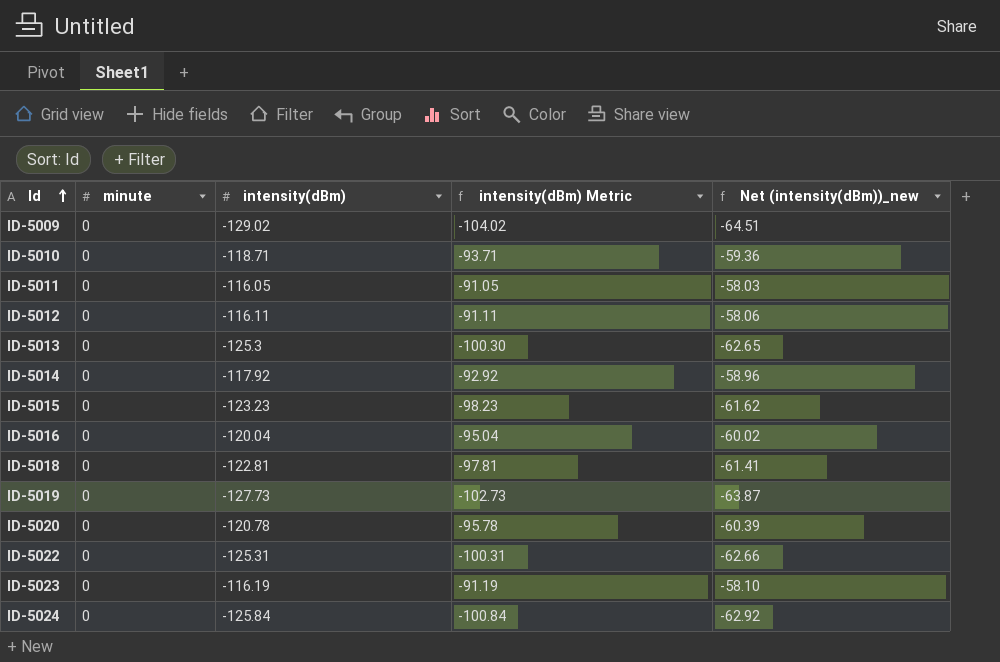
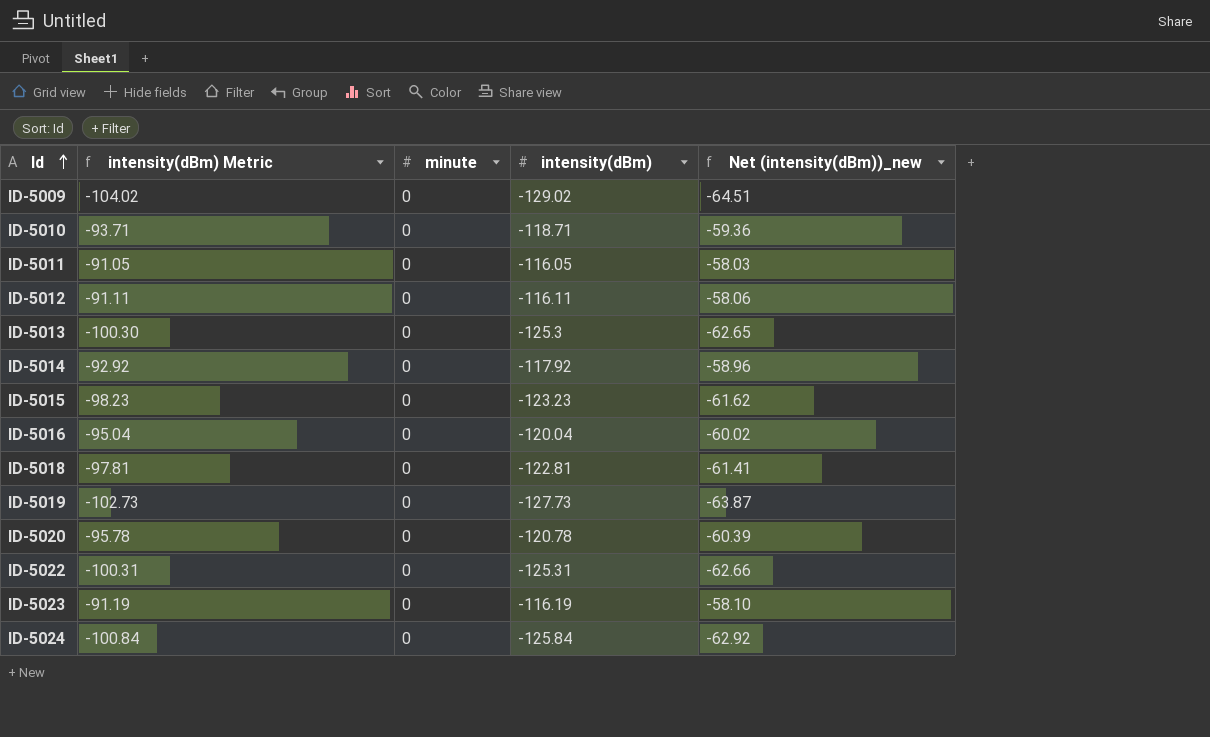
column intensity(dBm) Metric | position: 4 -> 2

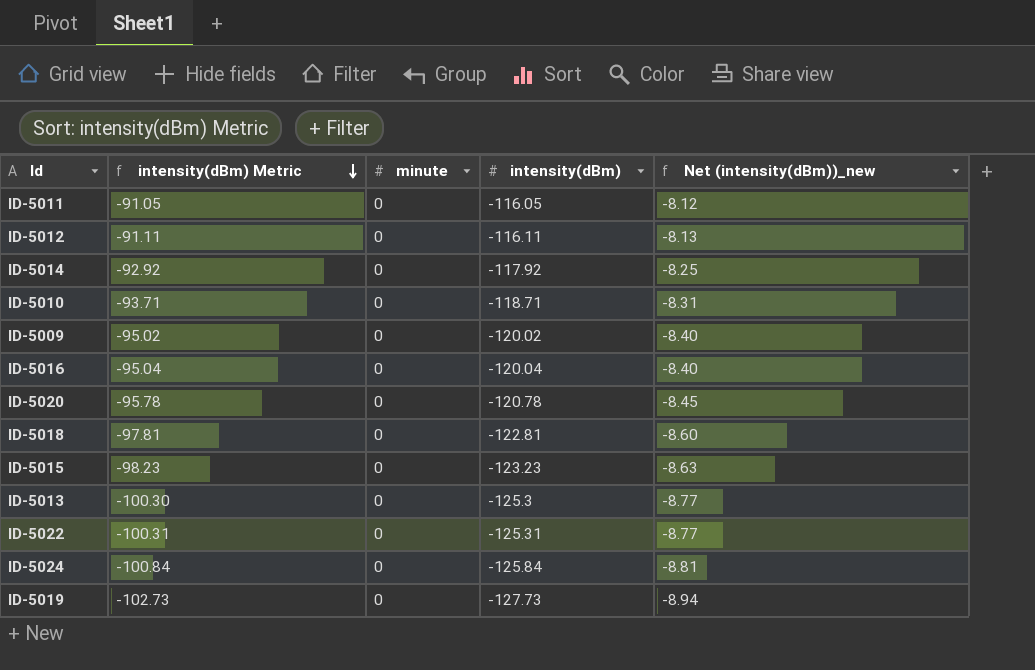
row order: Id ascending -> intensity(dBm) Metric descending
column Net (intensity(dBm))_new | formula: [intensity(dBm)] * 0.5 -> [intensity(dBm)] * 0.07
row ID-5023: -91.19 | 0 | -116.19 | -58.10 -> none
ID-5009 | intensity(dBm) Metric: -104.02 -> -95.02
ID-5009 | intensity(dBm): -129.02 -> -120.02

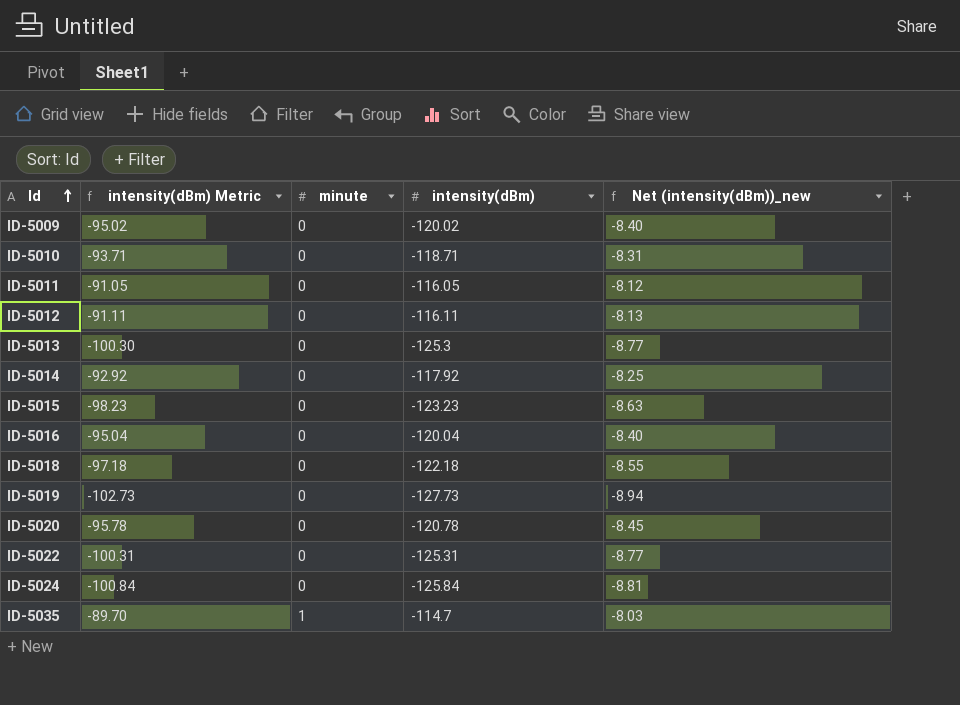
row order: intensity(dBm) Metric descending -> Id ascending
ID-5018 | intensity(dBm) Metric: -97.81 -> -97.18
ID-5018 | intensity(dBm): -122.81 -> -122.18
ID-5018 | Net (intensity(dBm))_new: -8.60 -> -8.55
row ID-5035: none -> -89.70 | 1 | -114.7 | -8.03

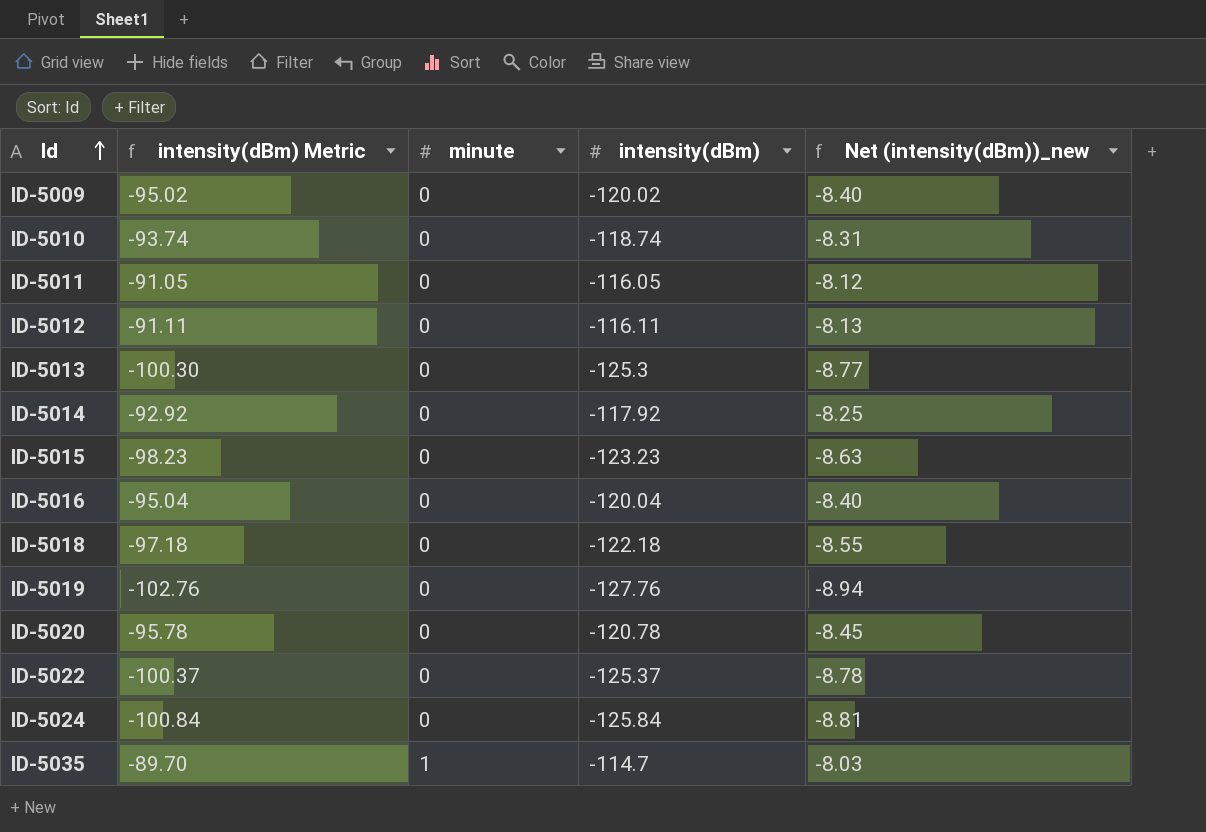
ID-5010 | intensity(dBm) Metric: -93.71 -> -93.74
ID-5010 | intensity(dBm): -118.71 -> -118.74
ID-5019 | intensity(dBm) Metric: -102.73 -> -102.76
ID-5019 | intensity(dBm): -127.73 -> -127.76
ID-5022 | intensity(dBm) Metric: -100.31 -> -100.37
ID-5022 | intensity(dBm): -125.31 -> -125.37
ID-5022 | Net (intensity(dBm))_new: -8.77 -> -8.78

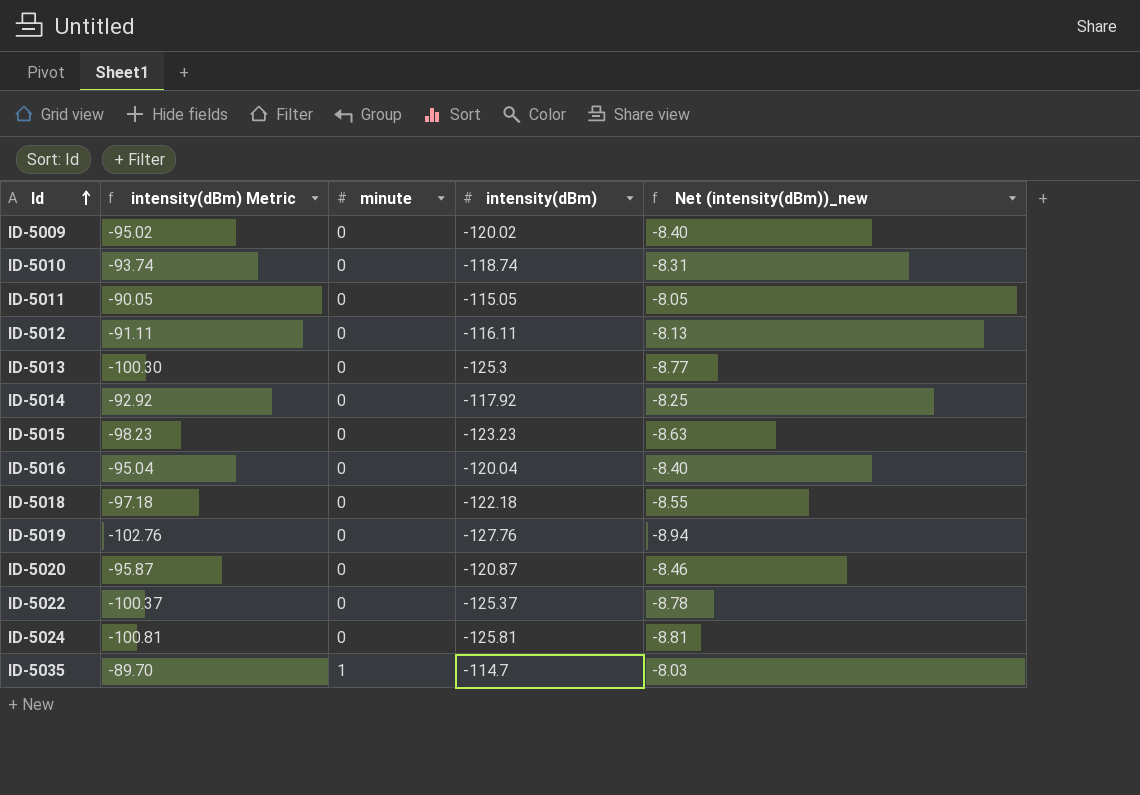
ID-5011 | intensity(dBm) Metric: -91.05 -> -90.05
ID-5011 | intensity(dBm): -116.05 -> -115.05
ID-5011 | Net (intensity(dBm))_new: -8.12 -> -8.05
ID-5020 | intensity(dBm) Metric: -95.78 -> -95.87
ID-5020 | intensity(dBm): -120.78 -> -120.87
ID-5020 | Net (intensity(dBm))_new: -8.45 -> -8.46
ID-5024 | intensity(dBm) Metric: -100.84 -> -100.81
ID-5024 | intensity(dBm): -125.84 -> -125.81

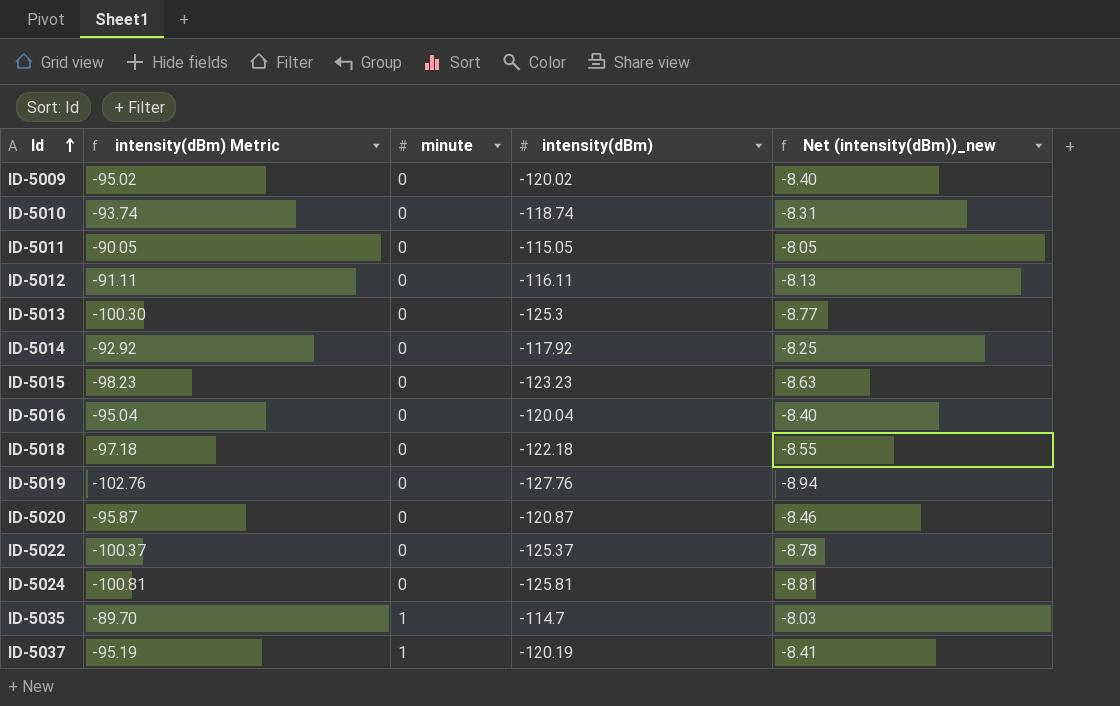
row ID-5037: none -> -95.19 | 1 | -120.19 | -8.41

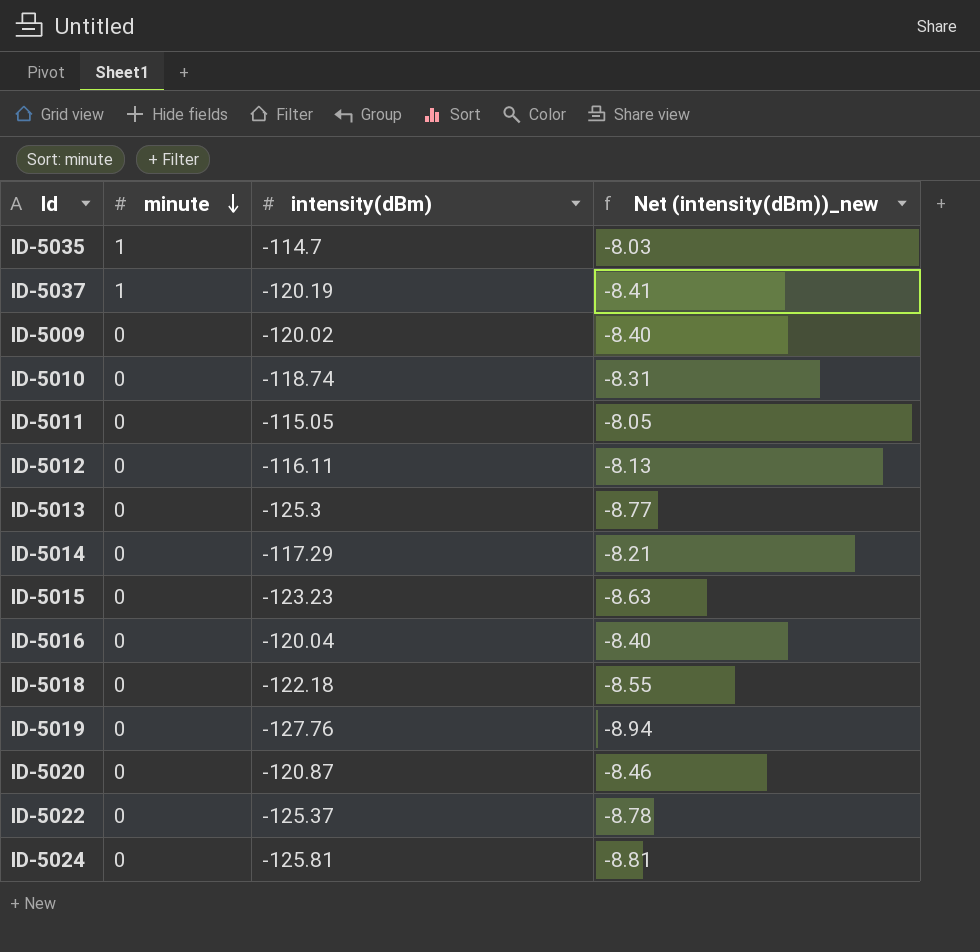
row order: Id ascending -> minute descending
column intensity(dBm) Metric | formula: [intensity(dBm)] + 25 -> none
ID-5014 | intensity(dBm): -117.92 -> -117.29
ID-5014 | Net (intensity(dBm))_new: -8.25 -> -8.21

